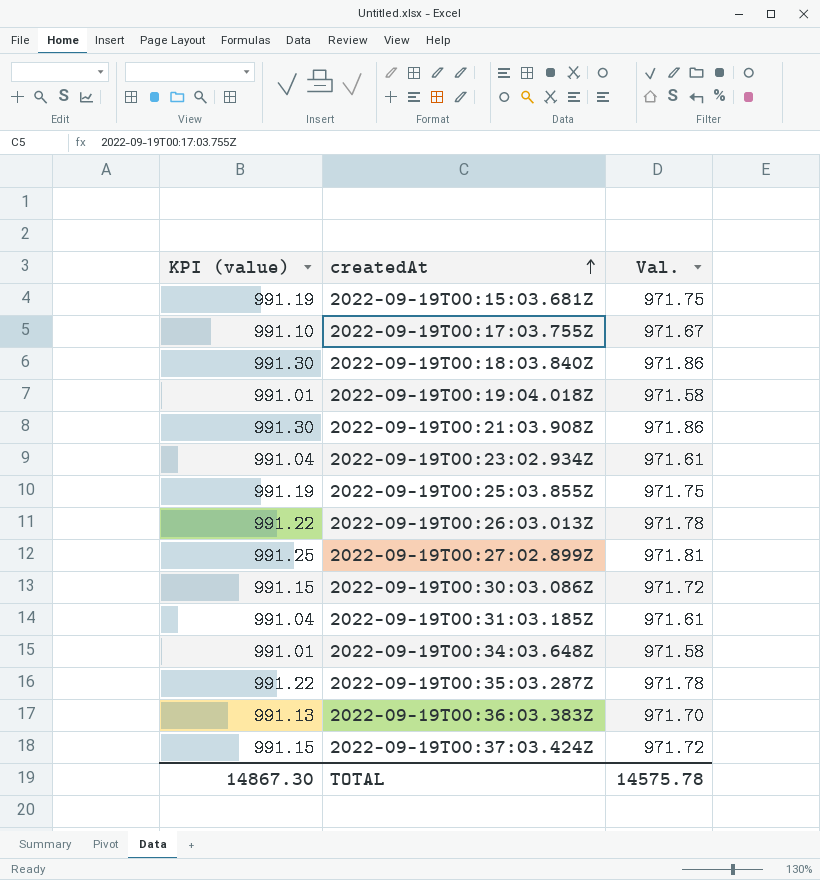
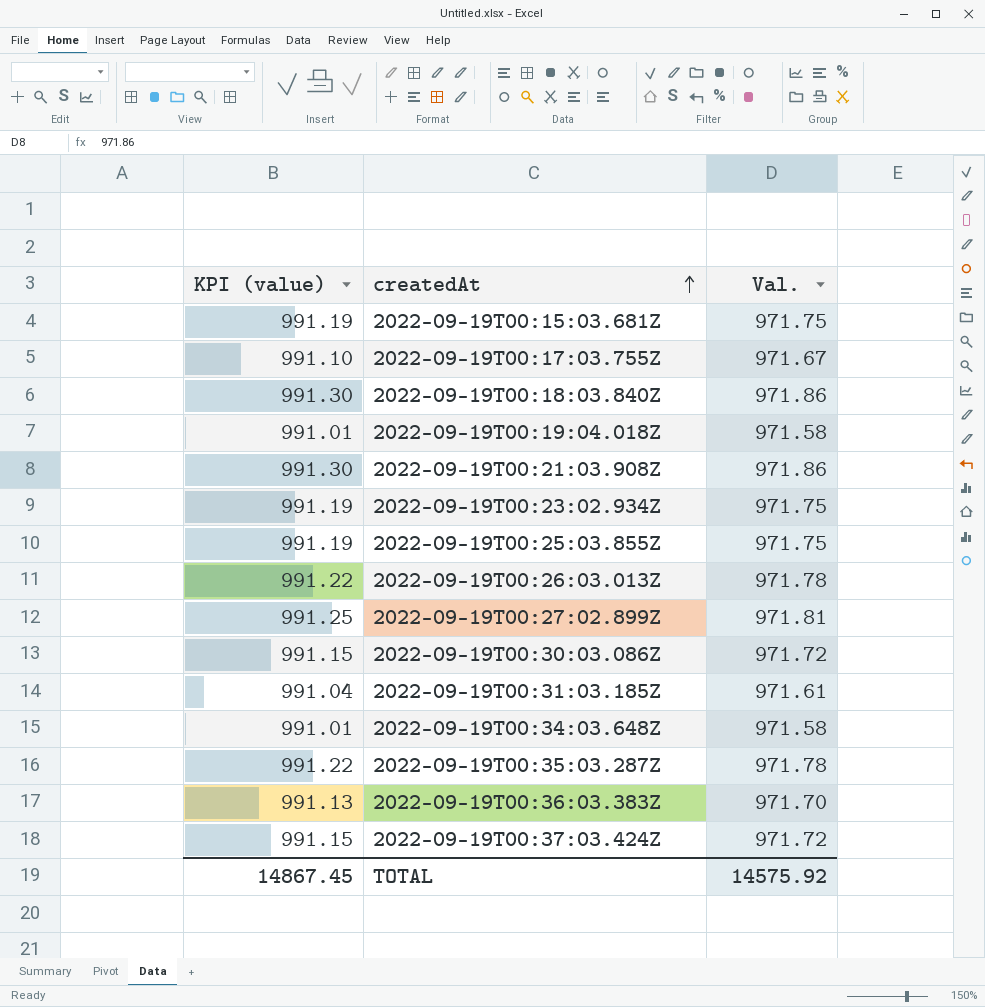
2022-09-19T00:23:02.934Z | KPI (value): 991.04 -> 991.19
2022-09-19T00:23:02.934Z | Val.: 971.61 -> 971.75
TOTAL | KPI (value): 14867.30 -> 14867.45
TOTAL | Val.: 14575.78 -> 14575.92

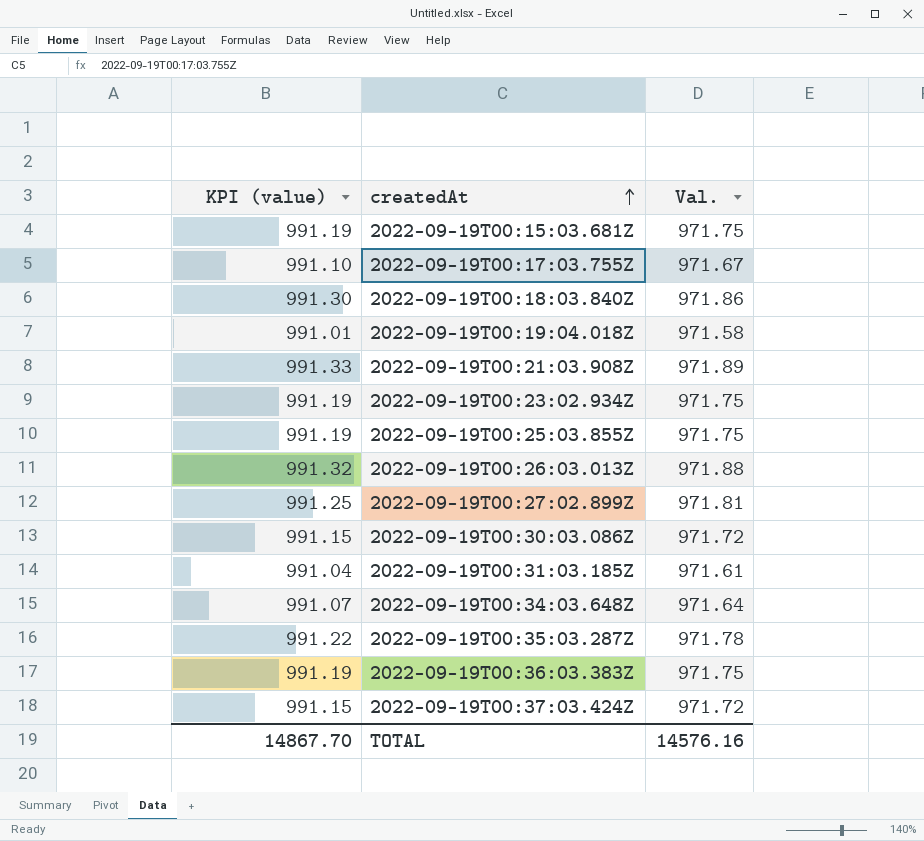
2022-09-19T00:21:03.908Z | KPI (value): 991.30 -> 991.33
2022-09-19T00:21:03.908Z | Val.: 971.86 -> 971.89
2022-09-19T00:26:03.013Z | KPI (value): 991.22 -> 991.32
2022-09-19T00:26:03.013Z | Val.: 971.78 -> 971.88
2022-09-19T00:34:03.648Z | KPI (value): 991.01 -> 991.07
2022-09-19T00:34:03.648Z | Val.: 971.58 -> 971.64
2022-09-19T00:36:03.383Z | KPI (value): 991.13 -> 991.19
2022-09-19T00:36:03.383Z | Val.: 971.70 -> 971.75
TOTAL | KPI (value): 14867.45 -> 14867.70
TOTAL | Val.: 14575.92 -> 14576.16

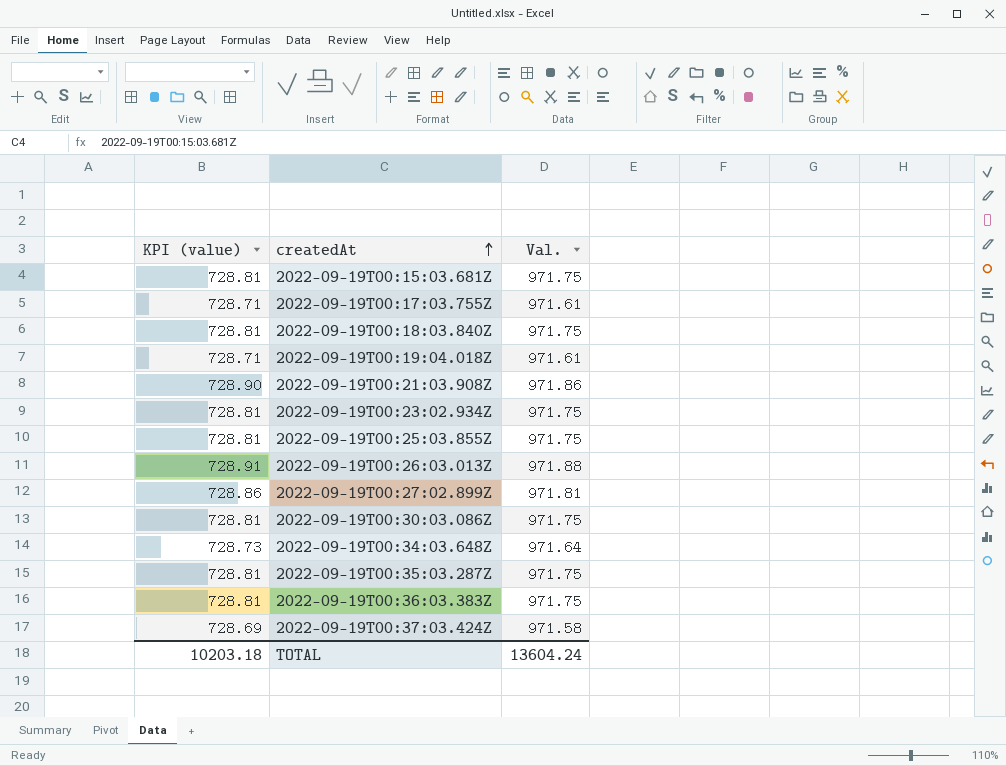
column KPI (value) | formula: [Val.] * 1.02 -> [Val.] * 0.75
row 2022-09-19T00:31:03.185Z: 991.04 | 971.61 -> none
2022-09-19T00:17:03.755Z | Val.: 971.67 -> 971.61
2022-09-19T00:18:03.840Z | Val.: 971.86 -> 971.75
2022-09-19T00:19:04.018Z | Val.: 971.58 -> 971.61
2022-09-19T00:21:03.908Z | Val.: 971.89 -> 971.86
2022-09-19T00:30:03.086Z | Val.: 971.72 -> 971.75
2022-09-19T00:35:03.287Z | Val.: 971.78 -> 971.75
2022-09-19T00:37:03.424Z | Val.: 971.72 -> 971.58
TOTAL | KPI (value): 14867.70 -> 10203.18
TOTAL | Val.: 14576.16 -> 13604.24

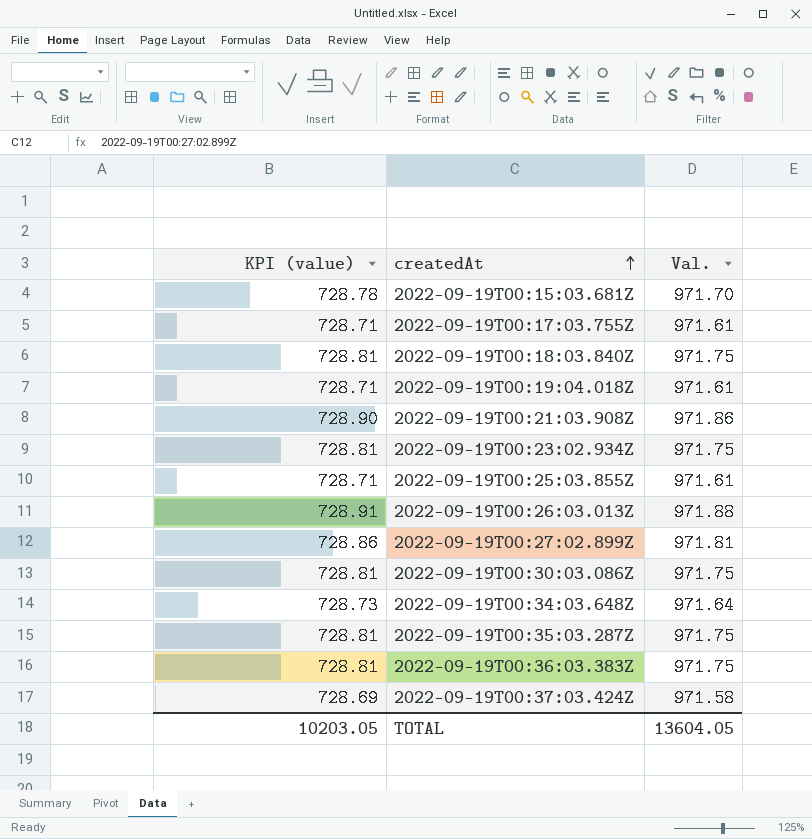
2022-09-19T00:15:03.681Z | KPI (value): 728.81 -> 728.78
2022-09-19T00:15:03.681Z | Val.: 971.75 -> 971.70
2022-09-19T00:25:03.855Z | KPI (value): 728.81 -> 728.71
2022-09-19T00:25:03.855Z | Val.: 971.75 -> 971.61
TOTAL | KPI (value): 10203.18 -> 10203.05
TOTAL | Val.: 13604.24 -> 13604.05

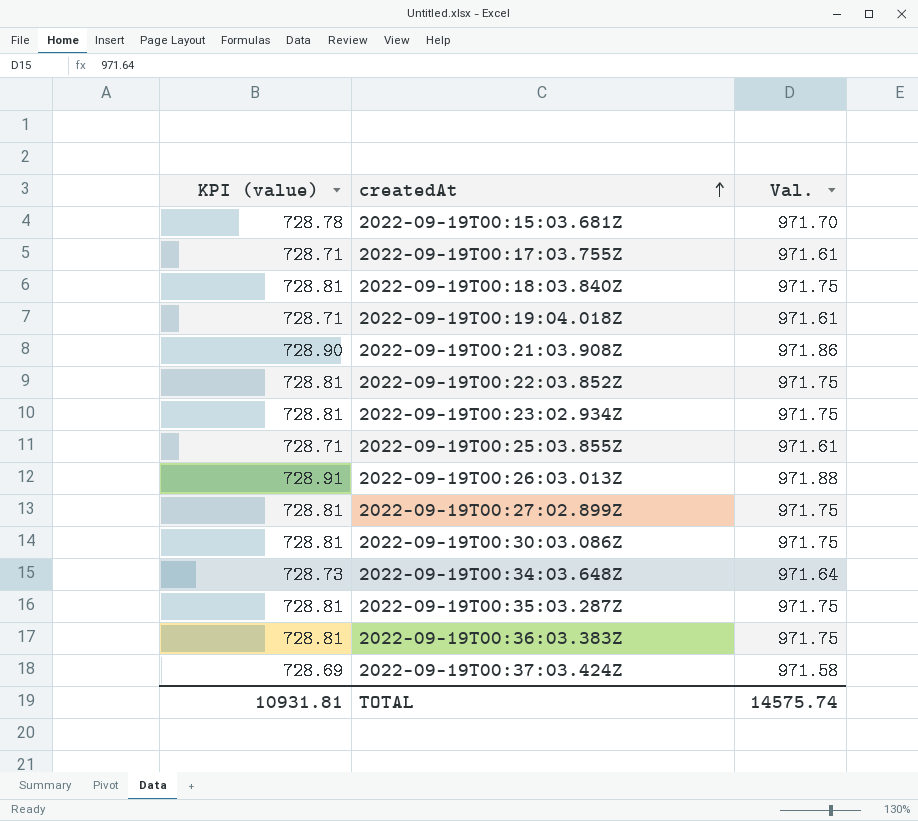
row 2022-09-19T00:22:03.852Z: none -> 728.81 | 971.75
2022-09-19T00:27:02.899Z | KPI (value): 728.86 -> 728.81
2022-09-19T00:27:02.899Z | Val.: 971.81 -> 971.75
TOTAL | KPI (value): 10203.05 -> 10931.81
TOTAL | Val.: 13604.05 -> 14575.74

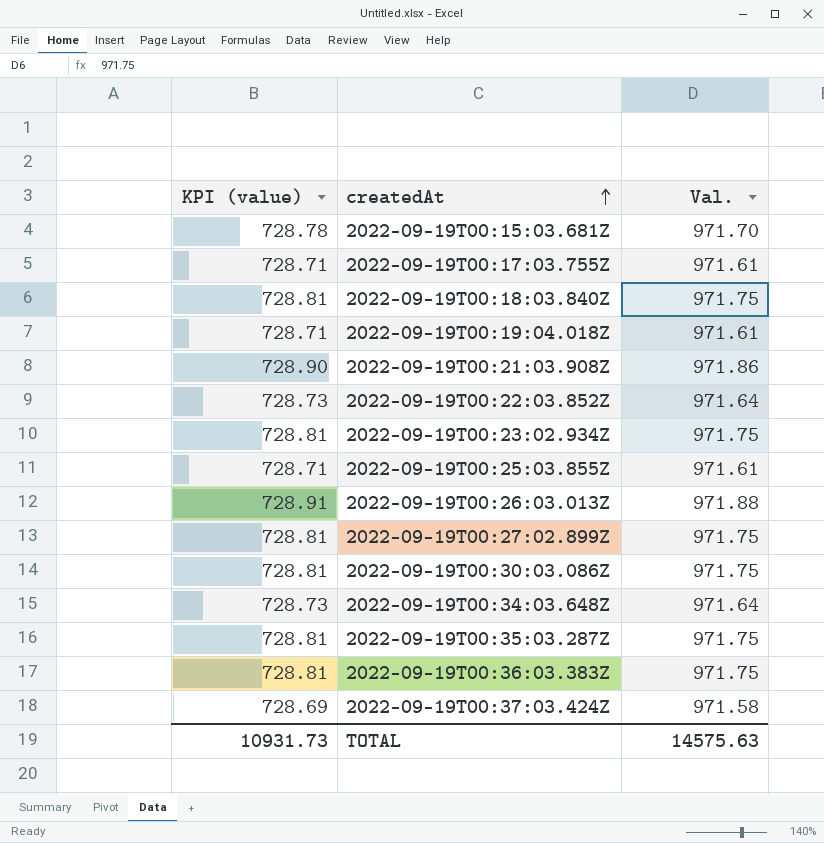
2022-09-19T00:22:03.852Z | KPI (value): 728.81 -> 728.73
2022-09-19T00:22:03.852Z | Val.: 971.75 -> 971.64
TOTAL | KPI (value): 10931.81 -> 10931.73
TOTAL | Val.: 14575.74 -> 14575.63

